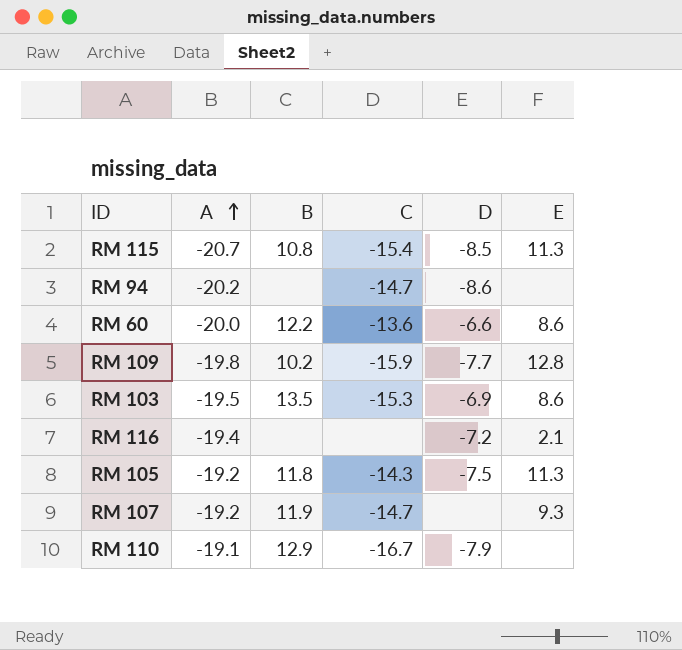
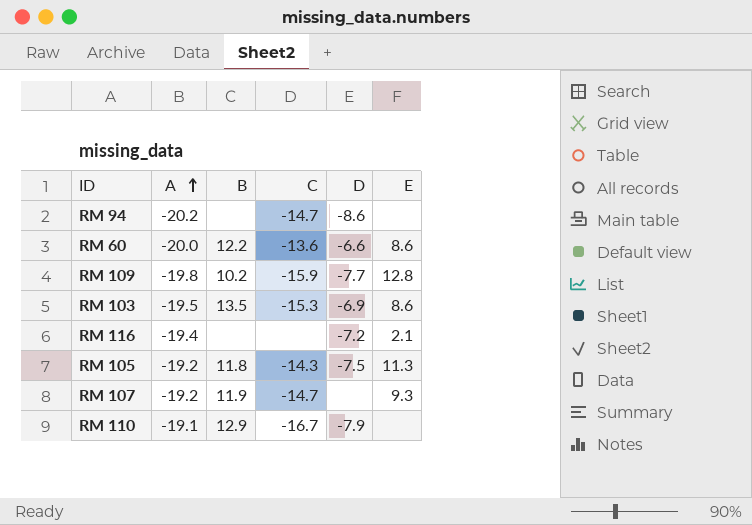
row RM 115: -20.7 | 10.8 | -15.4 | -8.5 | 11.3 -> none

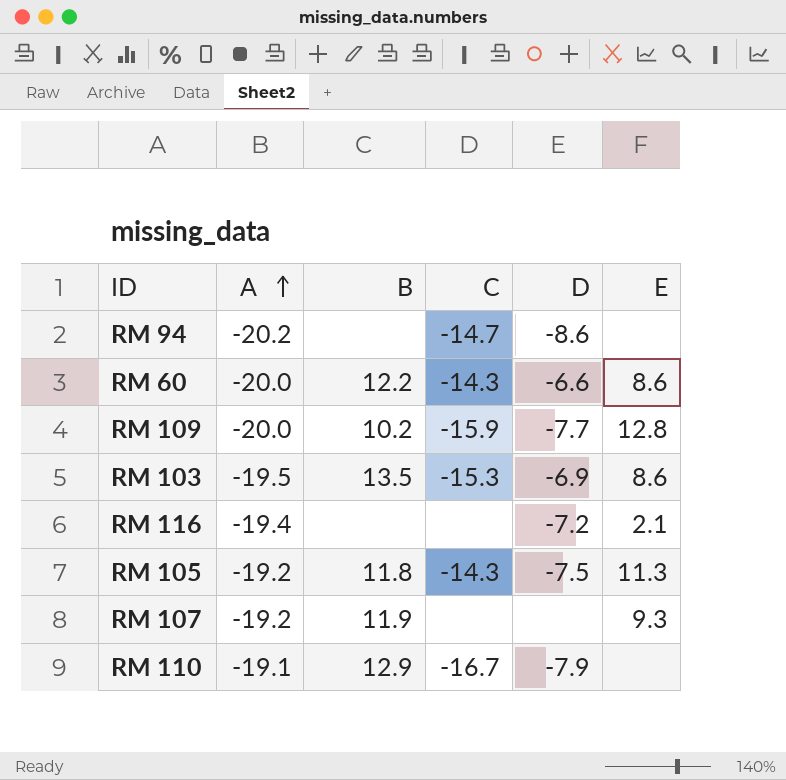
RM 60 | C: -13.6 -> -14.3
RM 109 | A: -19.8 -> -20.0
RM 107 | C: -14.7 -> none

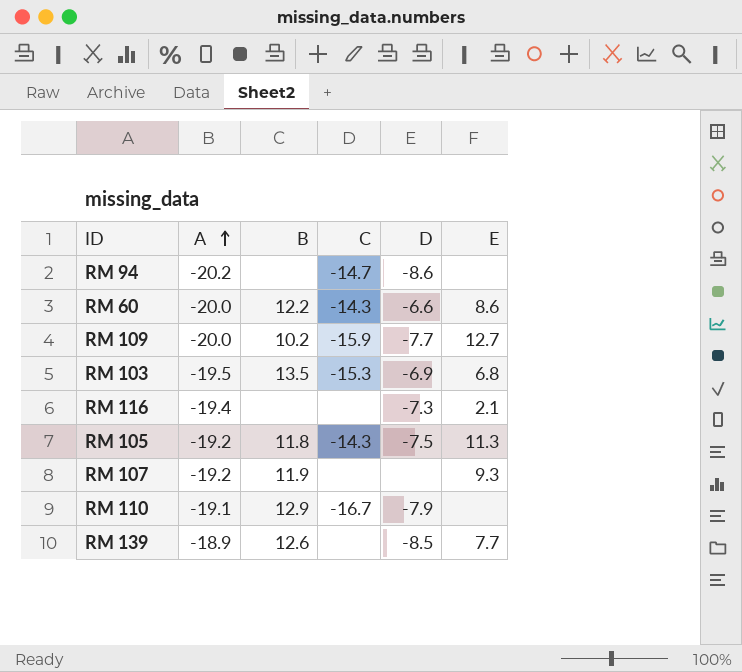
RM 109 | E: 12.8 -> 12.7
RM 103 | E: 8.6 -> 6.8
RM 116 | D: -7.2 -> -7.3
row RM 139: none -> -18.9 | 12.6 | none | -8.5 | 7.7

